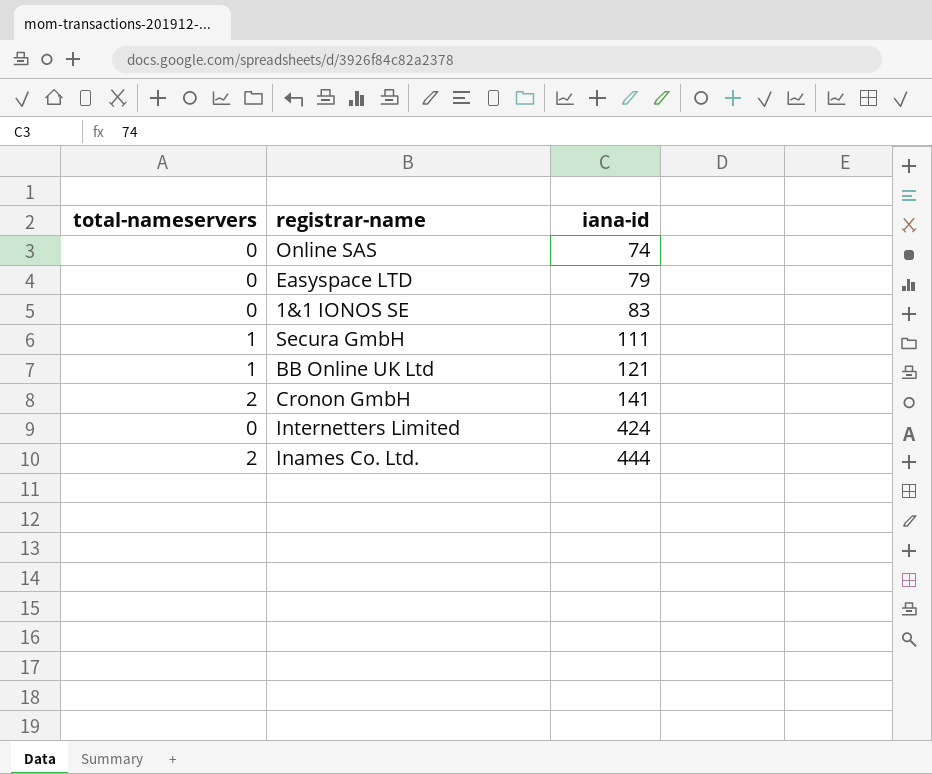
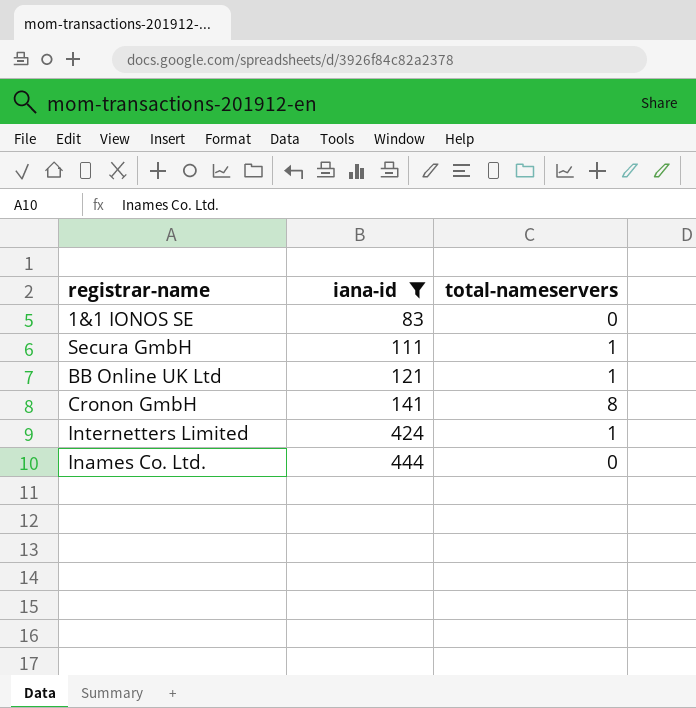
filter: none -> iana-id >= 83
column total-nameservers | position: 1 -> 3
Cronon GmbH | total-nameservers: 2 -> 8
Internetters Limited | total-nameservers: 0 -> 1
Inames Co. Ltd. | total-nameservers: 2 -> 0

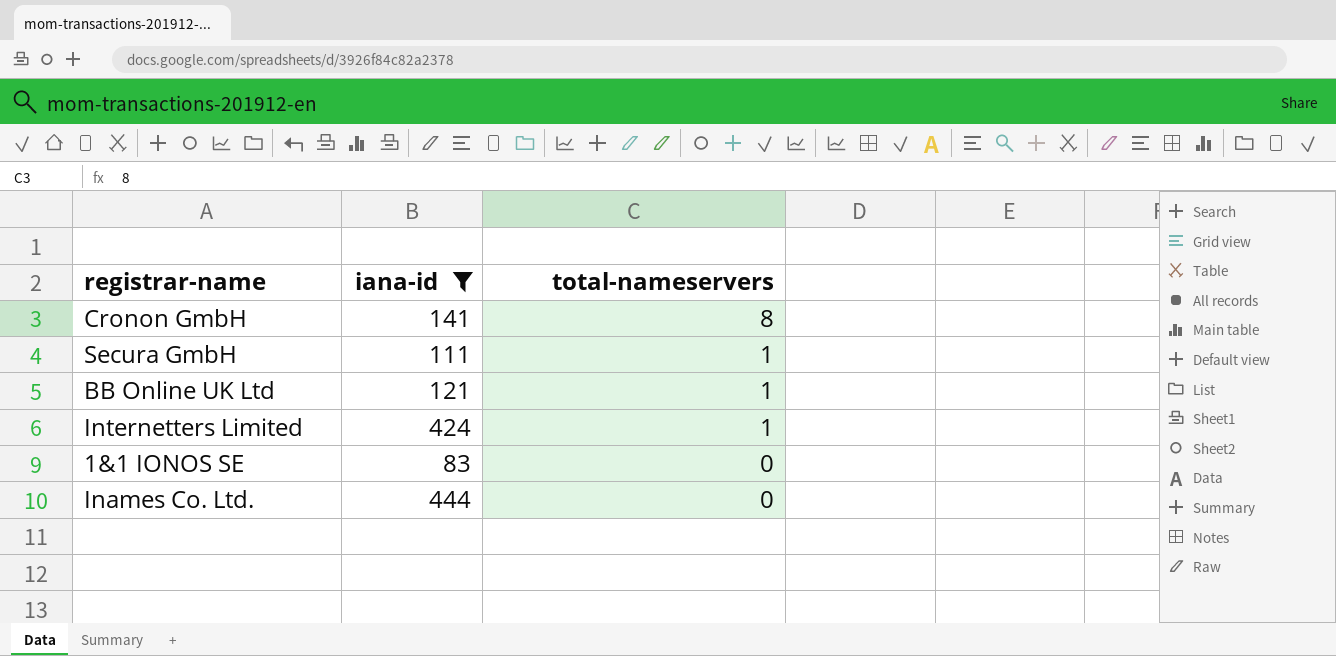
row order: iana-id ascending -> total-nameservers descending

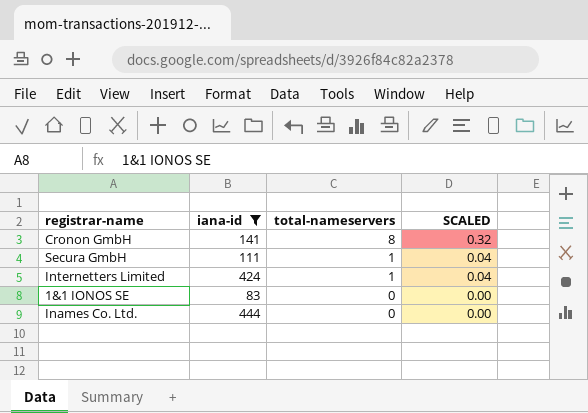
column SCALED | formula: none -> [total-nameservers] * 0.04
row BB Online UK Ltd: 121 | 1 -> none

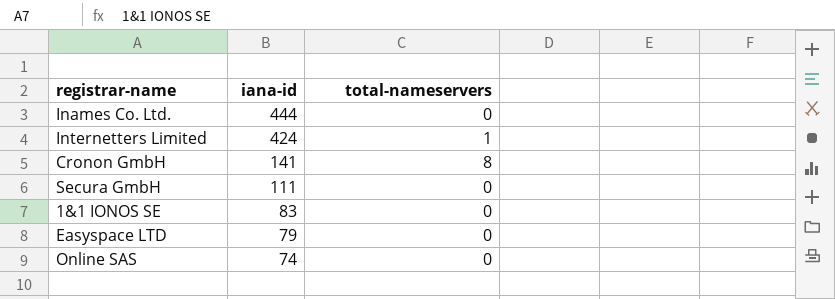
filter: iana-id >= 83 -> none
row order: total-nameservers descending -> iana-id descending
column SCALED | formula: [total-nameservers] * 0.04 -> none
Secura GmbH | total-nameservers: 1 -> 0

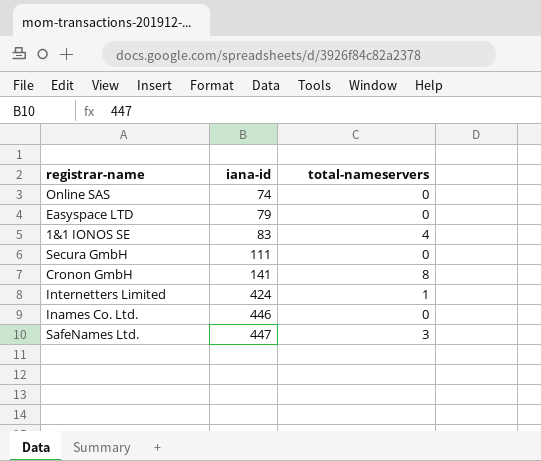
row order: iana-id descending -> iana-id ascending
1&1 IONOS SE | total-nameservers: 0 -> 4
Inames Co. Ltd. | iana-id: 444 -> 446
row SafeNames Ltd.: none -> 447 | 3

